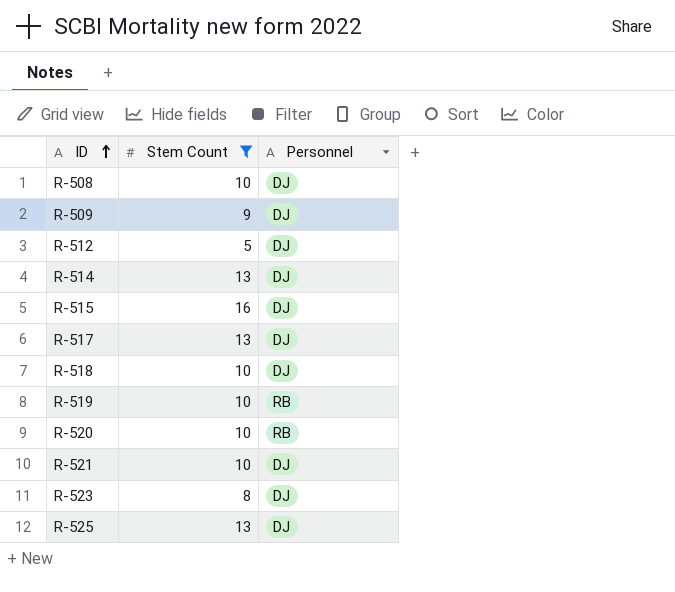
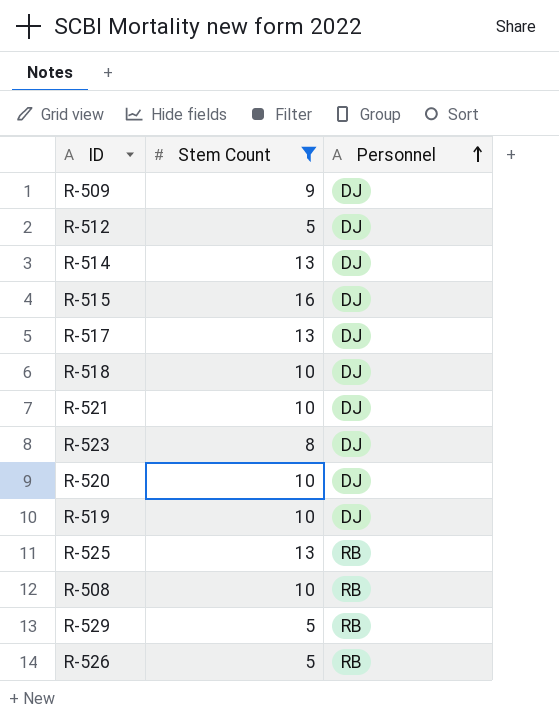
row order: ID ascending -> Personnel ascending
R-520 | Personnel: RB -> DJ
R-519 | Personnel: RB -> DJ
R-525 | Personnel: DJ -> RB
R-508 | Personnel: DJ -> RB
row R-529: none -> 5 | RB
row R-526: none -> 5 | RB

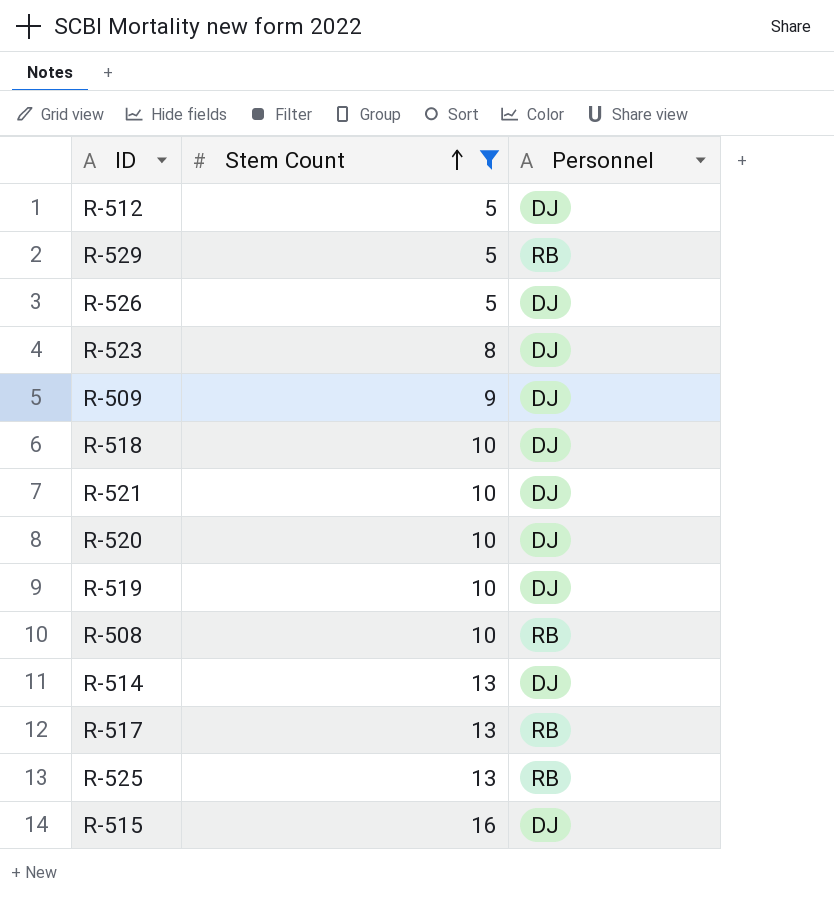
row order: Personnel ascending -> Stem Count ascending
R-526 | Personnel: RB -> DJ
R-517 | Personnel: DJ -> RB

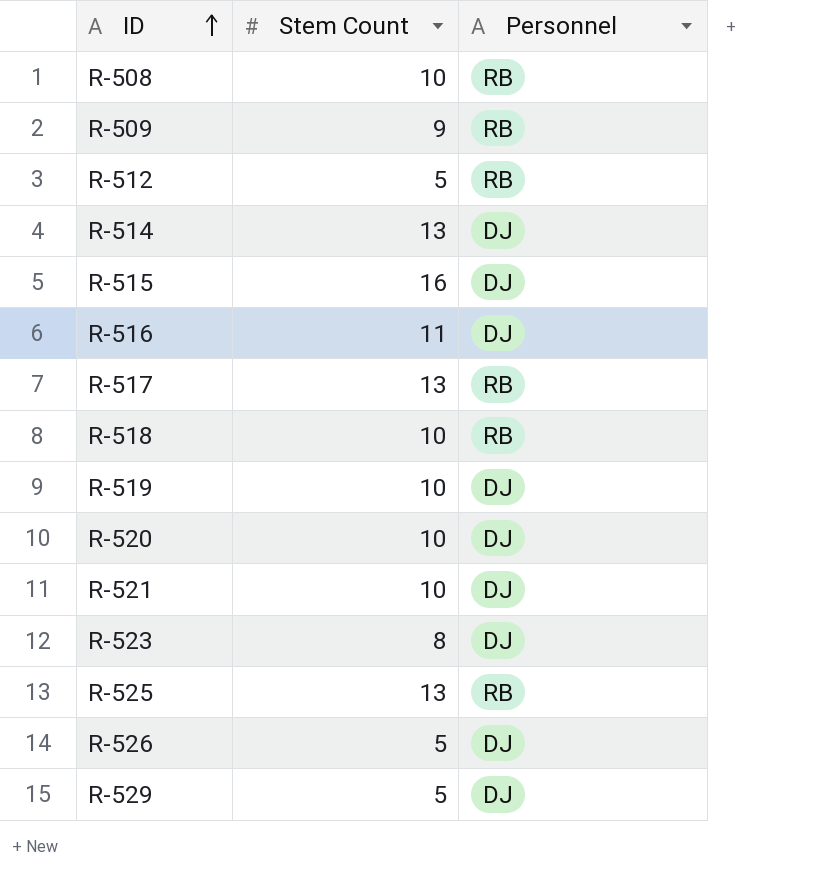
filter: Stem Count != 11 -> none
row order: Stem Count ascending -> ID ascending
R-509 | Personnel: DJ -> RB
R-512 | Personnel: DJ -> RB
R-518 | Personnel: DJ -> RB
R-529 | Personnel: RB -> DJ

